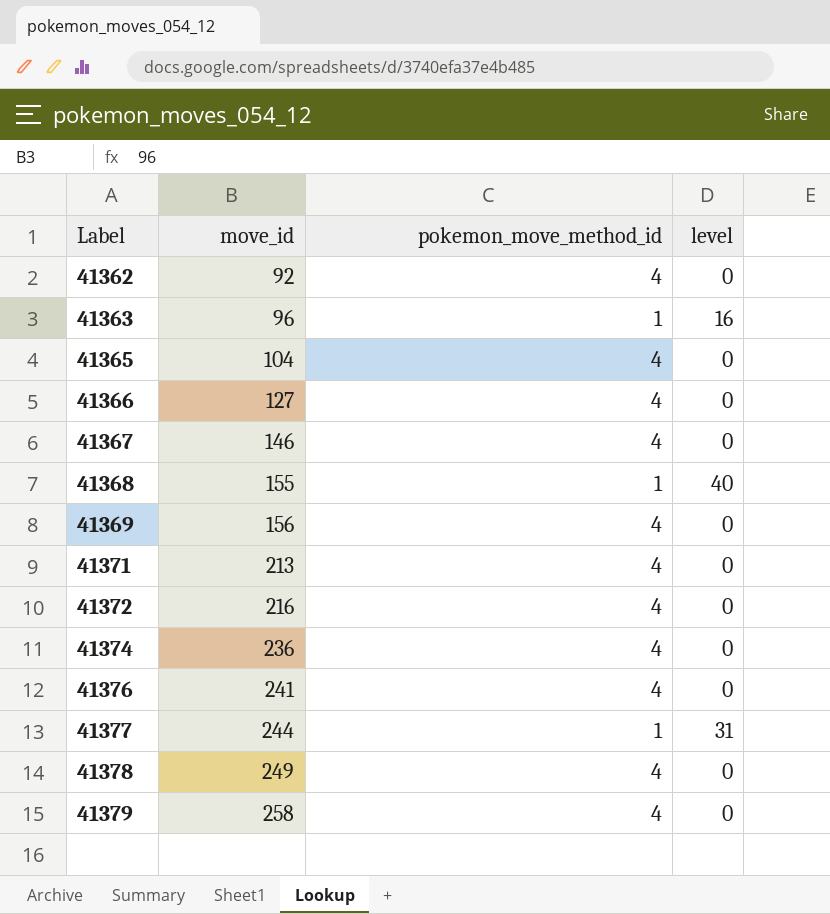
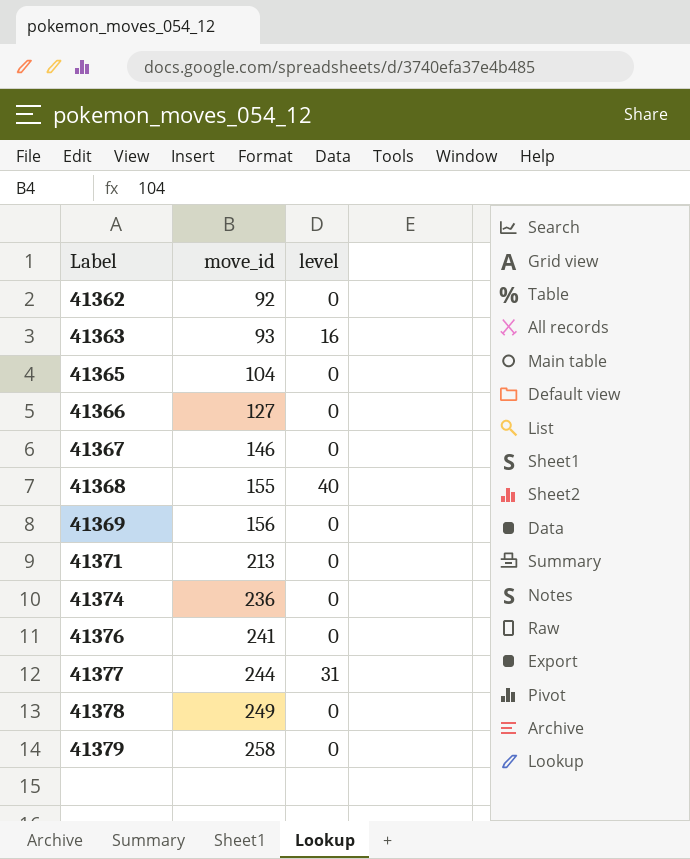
column pokemon_move_method_id | position: 3 -> none
row 41372: 216 | 4 | 0 -> none
41363 | move_id: 96 -> 93

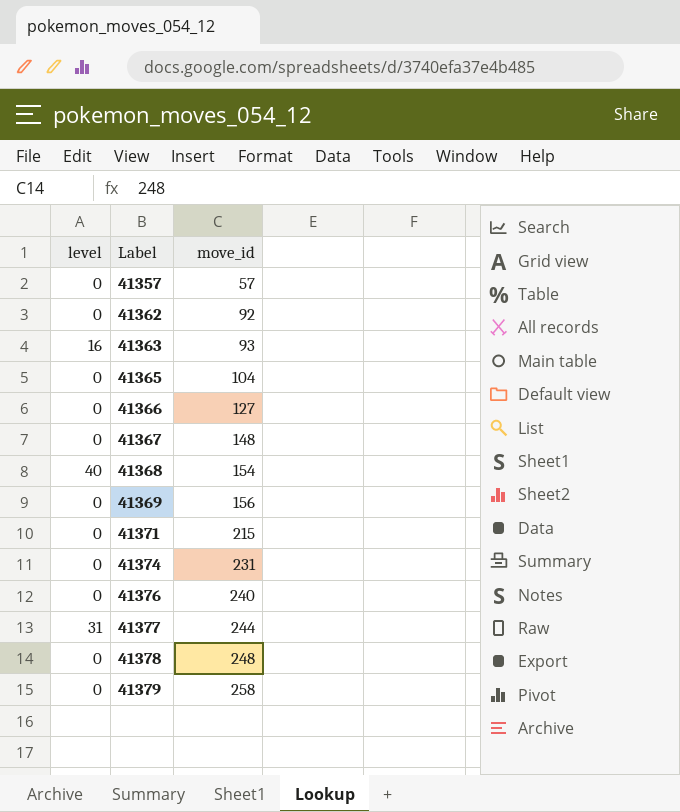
column level | position: 3 -> 1
row 41357: none -> 0 | 57
41367 | move_id: 146 -> 148
41368 | move_id: 155 -> 154
41371 | move_id: 213 -> 215
41374 | move_id: 236 -> 231
41376 | move_id: 241 -> 240
41378 | move_id: 249 -> 248

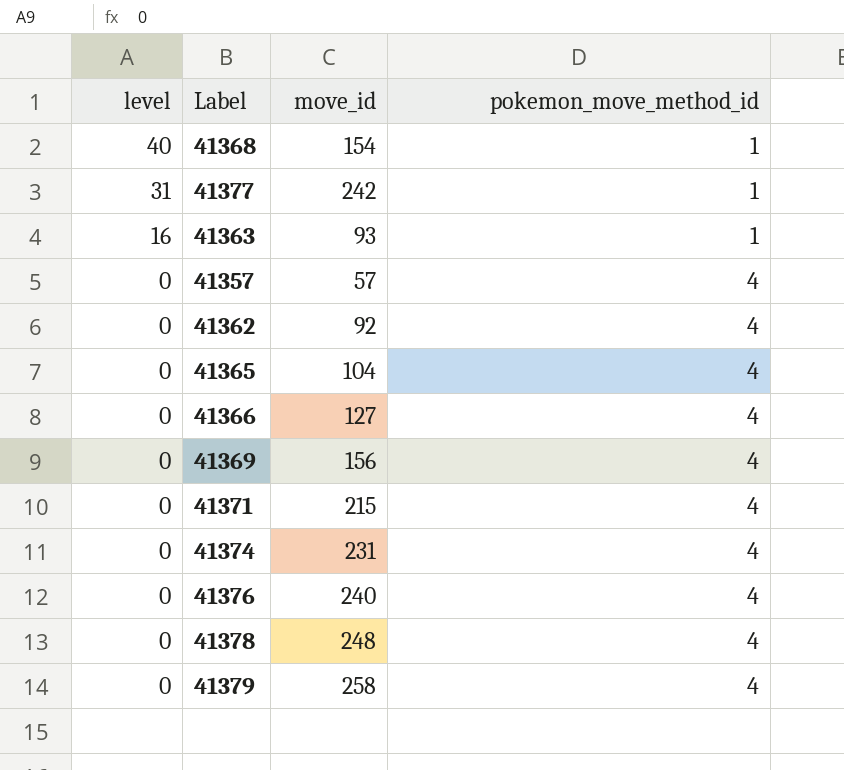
row order: Label ascending -> level descending
column pokemon_move_method_id | position: none -> 4
row 41367: 0 | 148 -> none
41377 | move_id: 244 -> 242

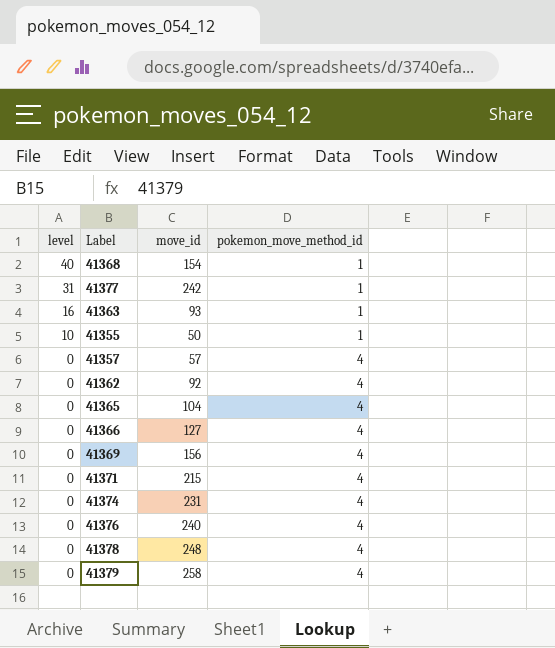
row 41355: none -> 10 | 50 | 1

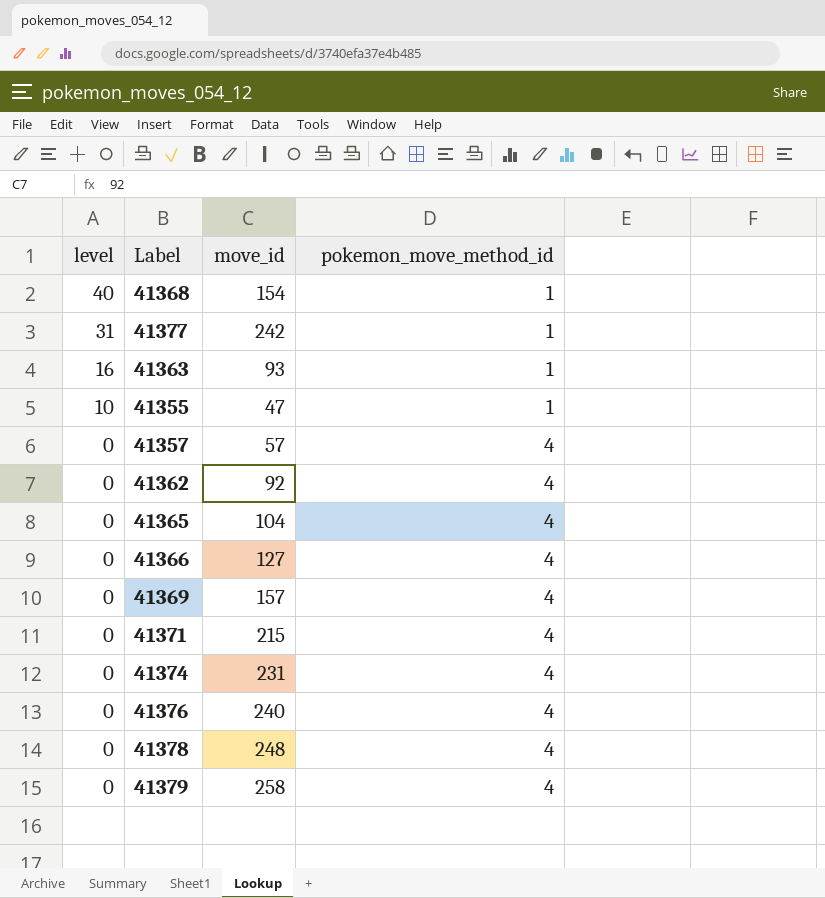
41355 | move_id: 50 -> 47
41369 | move_id: 156 -> 157

